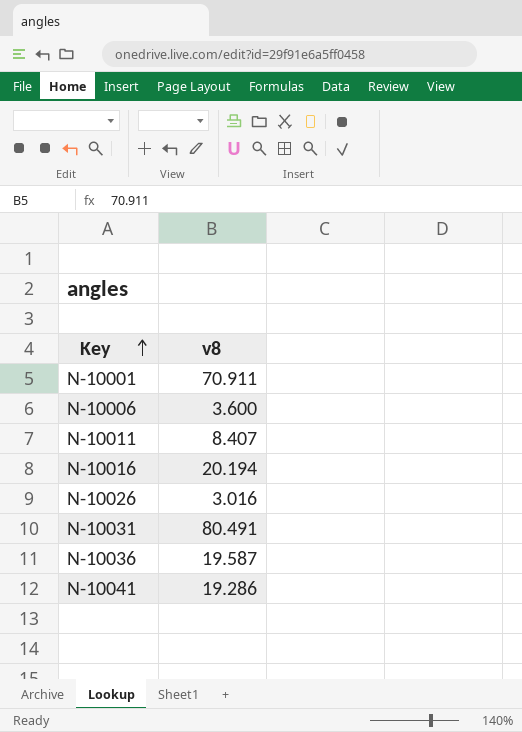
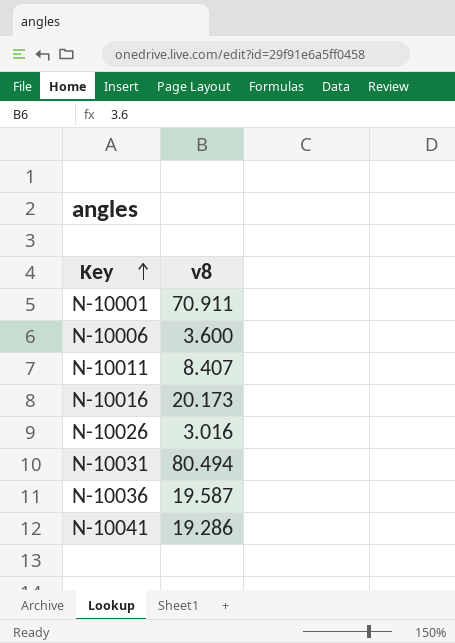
N-10016 | v8: 20.194 -> 20.173
N-10031 | v8: 80.491 -> 80.494

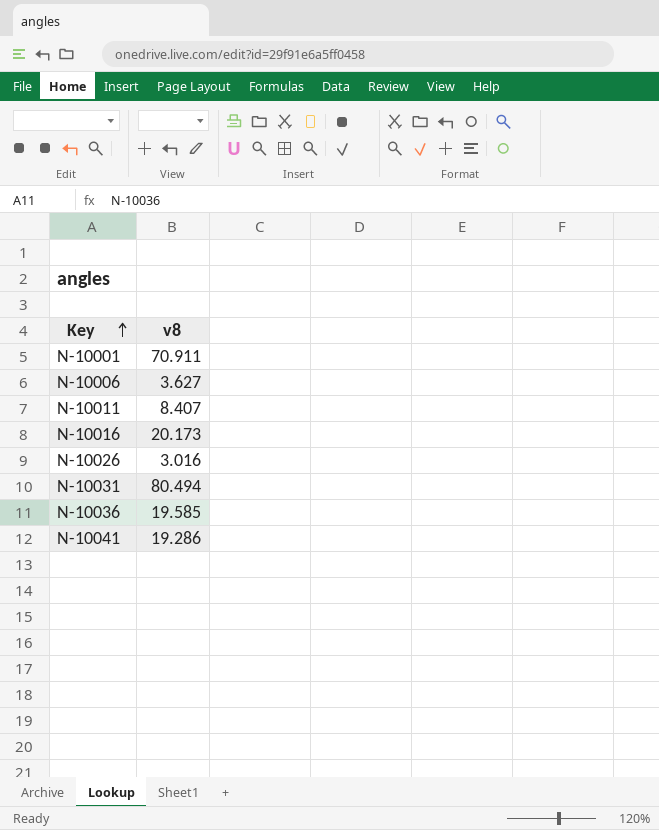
N-10006 | v8: 3.600 -> 3.627
N-10036 | v8: 19.587 -> 19.585

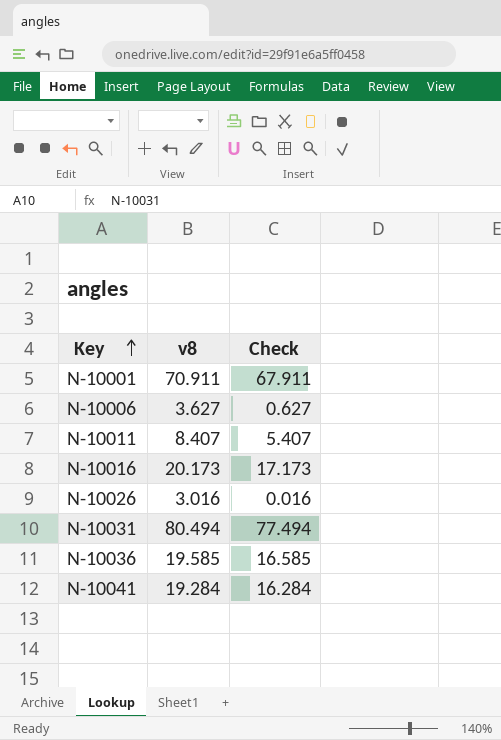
column Check | formula: none -> [v8] - 3
N-10041 | v8: 19.286 -> 19.284

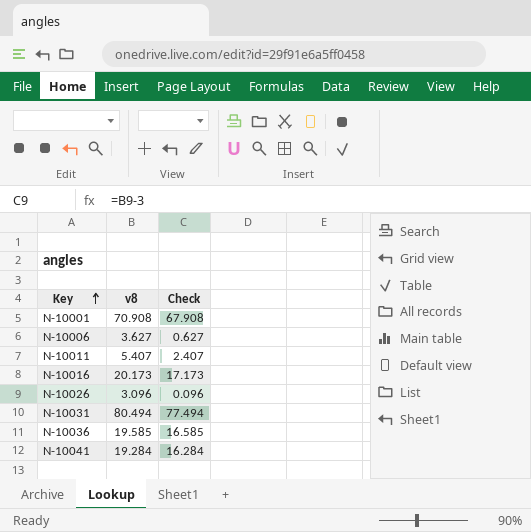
N-10001 | v8: 70.911 -> 70.908
N-10001 | Check: 67.911 -> 67.908
N-10011 | v8: 8.407 -> 5.407
N-10011 | Check: 5.407 -> 2.407
N-10026 | v8: 3.016 -> 3.096
N-10026 | Check: 0.016 -> 0.096

